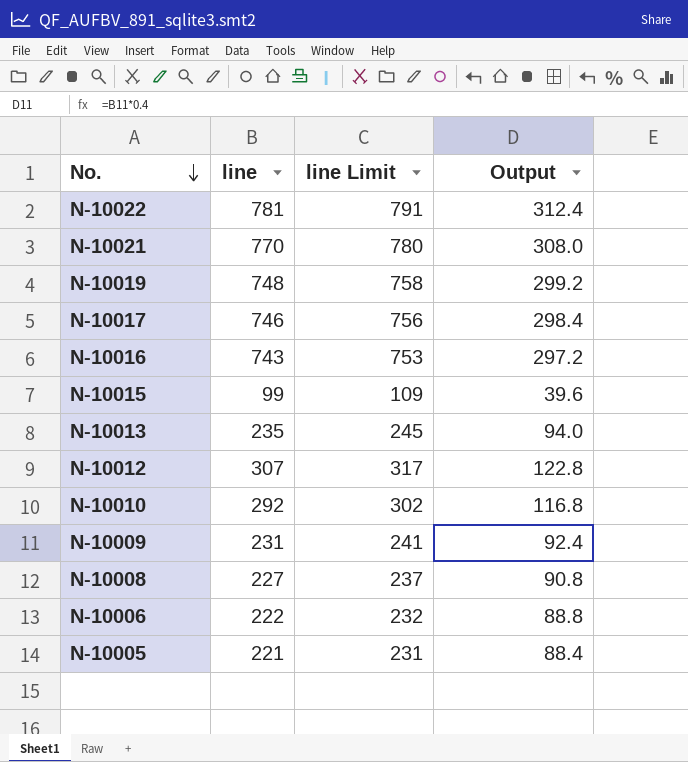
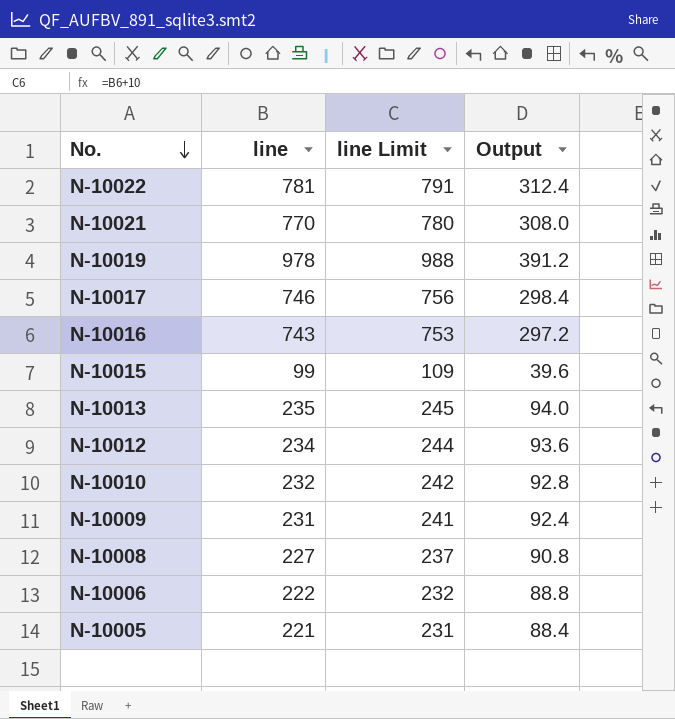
N-10019 | line: 748 -> 978
N-10019 | line Limit: 758 -> 988
N-10019 | Output: 299.2 -> 391.2
N-10012 | line: 307 -> 234
N-10012 | line Limit: 317 -> 244
N-10012 | Output: 122.8 -> 93.6
N-10010 | line: 292 -> 232
N-10010 | line Limit: 302 -> 242
N-10010 | Output: 116.8 -> 92.8

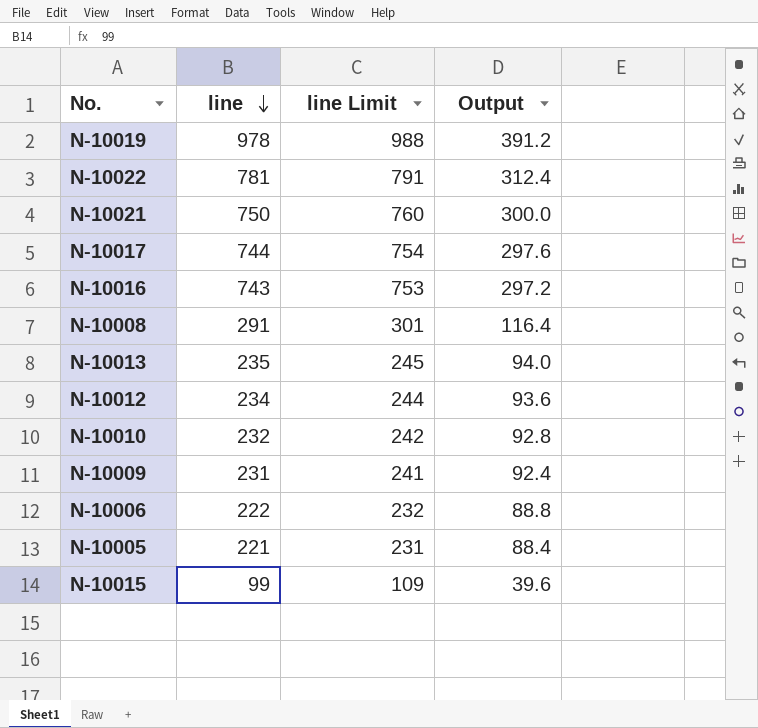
row order: No. descending -> line descending
N-10021 | line: 770 -> 750
N-10021 | line Limit: 780 -> 760
N-10021 | Output: 308.0 -> 300.0
N-10017 | line: 746 -> 744
N-10017 | line Limit: 756 -> 754
N-10017 | Output: 298.4 -> 297.6
N-10008 | line: 227 -> 291
N-10008 | line Limit: 237 -> 301
N-10008 | Output: 90.8 -> 116.4

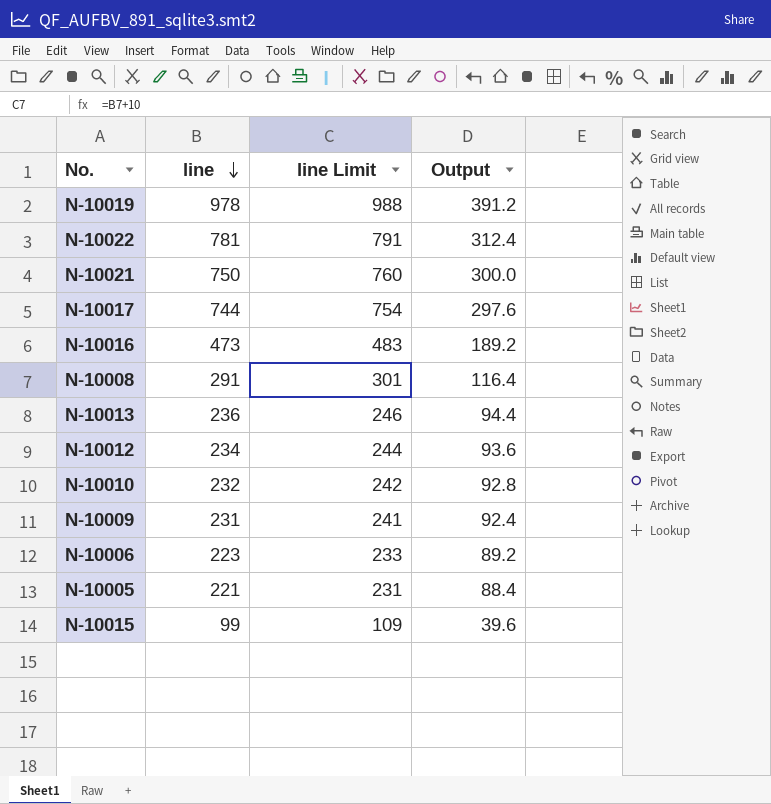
N-10016 | line: 743 -> 473
N-10016 | line Limit: 753 -> 483
N-10016 | Output: 297.2 -> 189.2
N-10013 | line: 235 -> 236
N-10013 | line Limit: 245 -> 246
N-10013 | Output: 94.0 -> 94.4
N-10006 | line: 222 -> 223
N-10006 | line Limit: 232 -> 233
N-10006 | Output: 88.8 -> 89.2

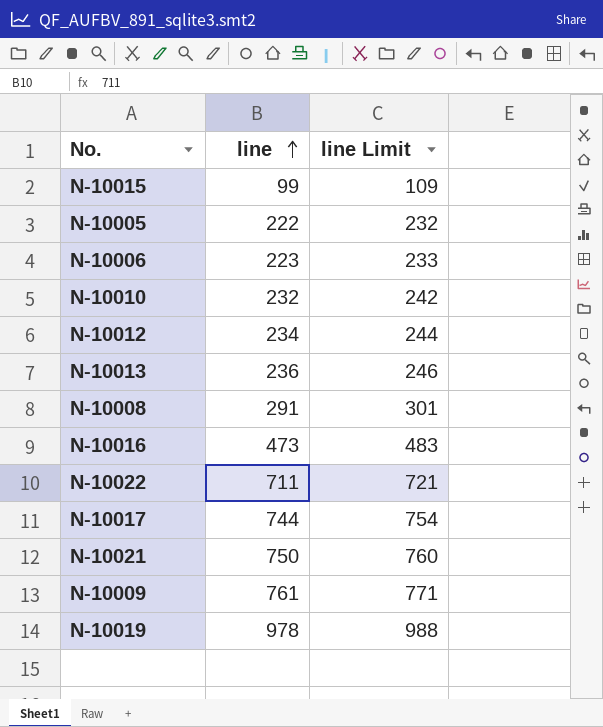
row order: line descending -> line ascending
column Output | formula: [line] * 0.4 -> none
N-10005 | line: 221 -> 222
N-10005 | line Limit: 231 -> 232
N-10022 | line: 781 -> 711
N-10022 | line Limit: 791 -> 721
N-10009 | line: 231 -> 761
N-10009 | line Limit: 241 -> 771

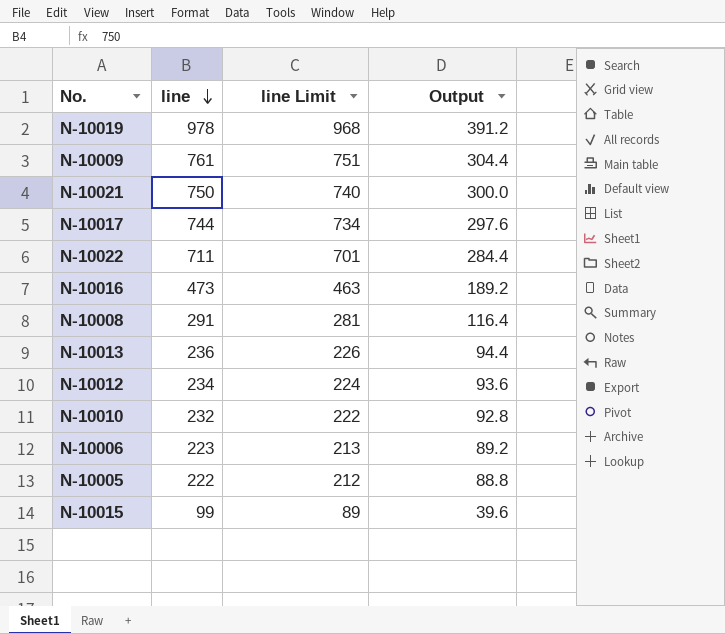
row order: line ascending -> line descending
column line Limit | formula: [line] + 10 -> [line] - 10
column Output | formula: none -> [line] * 0.4

